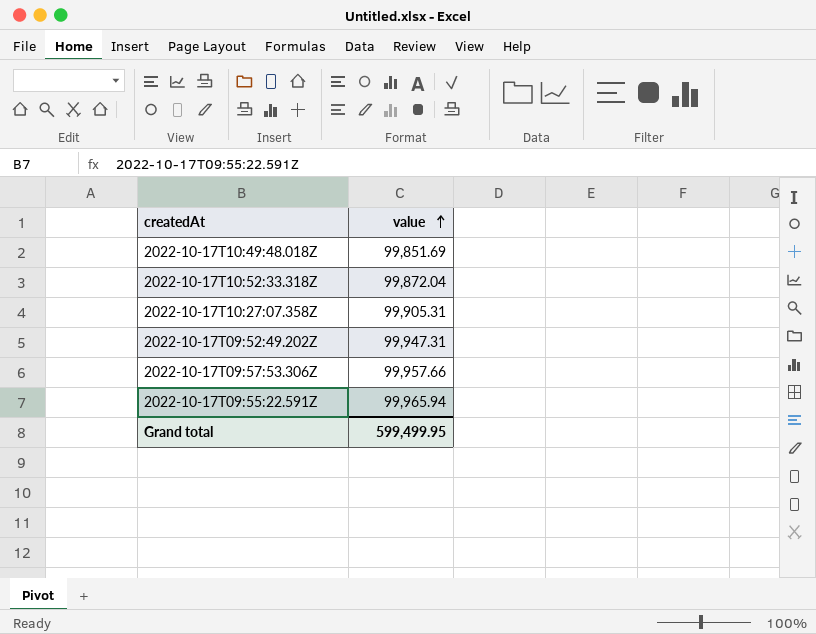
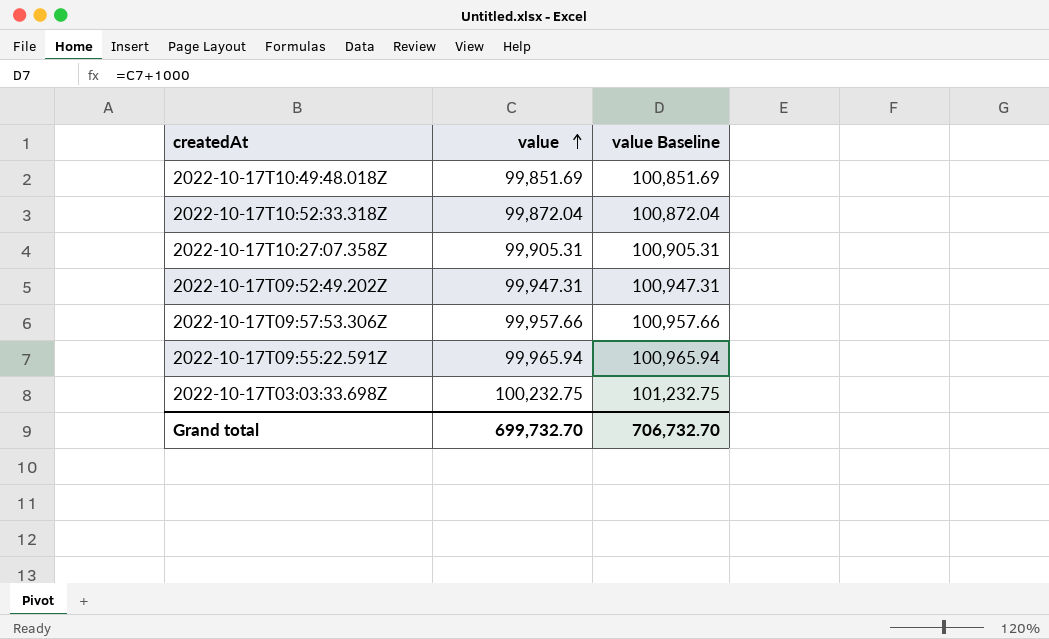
column value Baseline | formula: none -> [value] + 1000
row 2022-10-17T03:03:33.698Z: none -> 100,232.75 | 101,232.75
Grand total | value: 599,499.95 -> 699,732.70

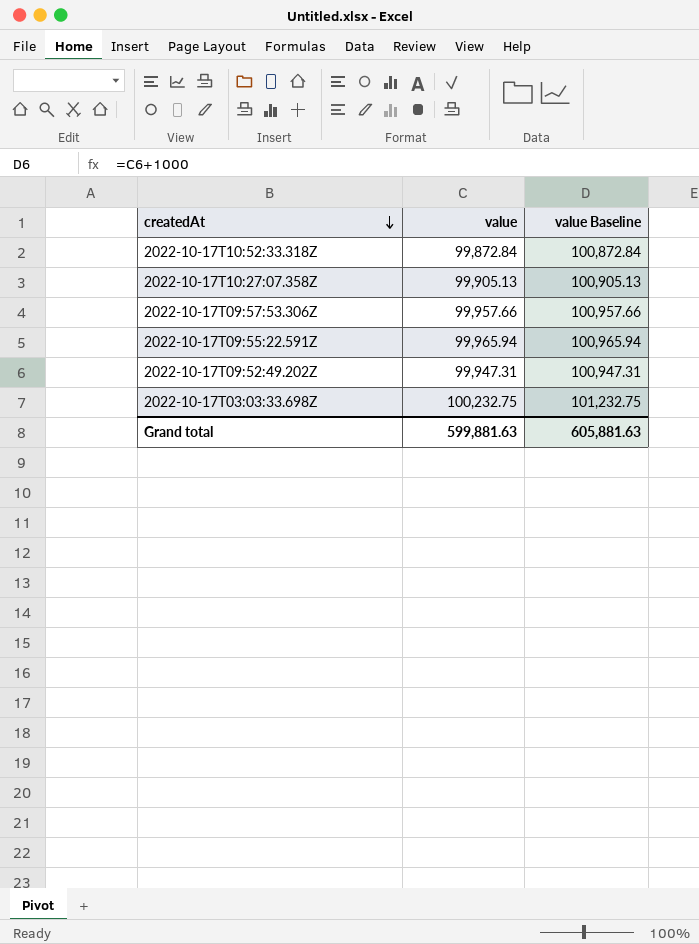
row order: value ascending -> createdAt descending
row 2022-10-17T10:49:48.018Z: 99,851.69 | 100,851.69 -> none
2022-10-17T10:52:33.318Z | value: 99,872.04 -> 99,872.84
2022-10-17T10:52:33.318Z | value Baseline: 100,872.04 -> 100,872.84
2022-10-17T10:27:07.358Z | value: 99,905.31 -> 99,905.13
2022-10-17T10:27:07.358Z | value Baseline: 100,905.31 -> 100,905.13
Grand total | value: 699,732.70 -> 599,881.63
Grand total | value Baseline: 706,732.70 -> 605,881.63

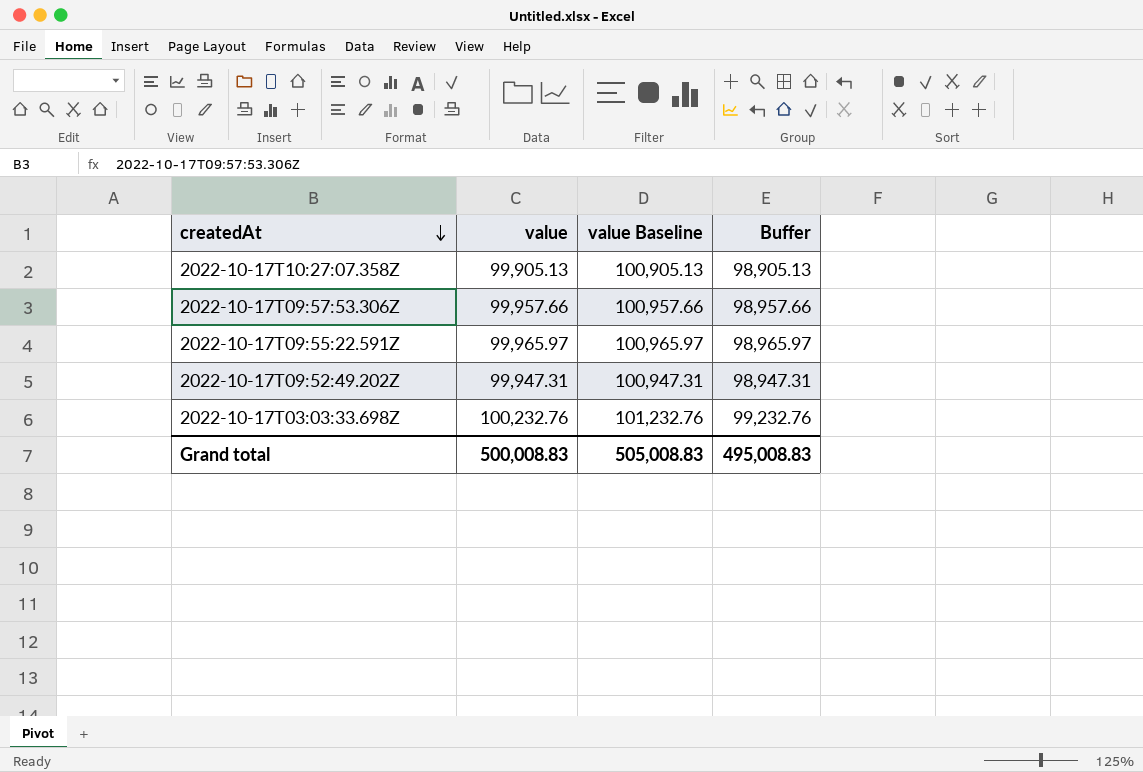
column Buffer | formula: none -> [value] - 1000
row 2022-10-17T10:52:33.318Z: 99,872.84 | 100,872.84 -> none
2022-10-17T09:55:22.591Z | value: 99,965.94 -> 99,965.97
2022-10-17T09:55:22.591Z | value Baseline: 100,965.94 -> 100,965.97
2022-10-17T03:03:33.698Z | value: 100,232.75 -> 100,232.76
2022-10-17T03:03:33.698Z | value Baseline: 101,232.75 -> 101,232.76
Grand total | value: 599,881.63 -> 500,008.83
Grand total | value Baseline: 605,881.63 -> 505,008.83

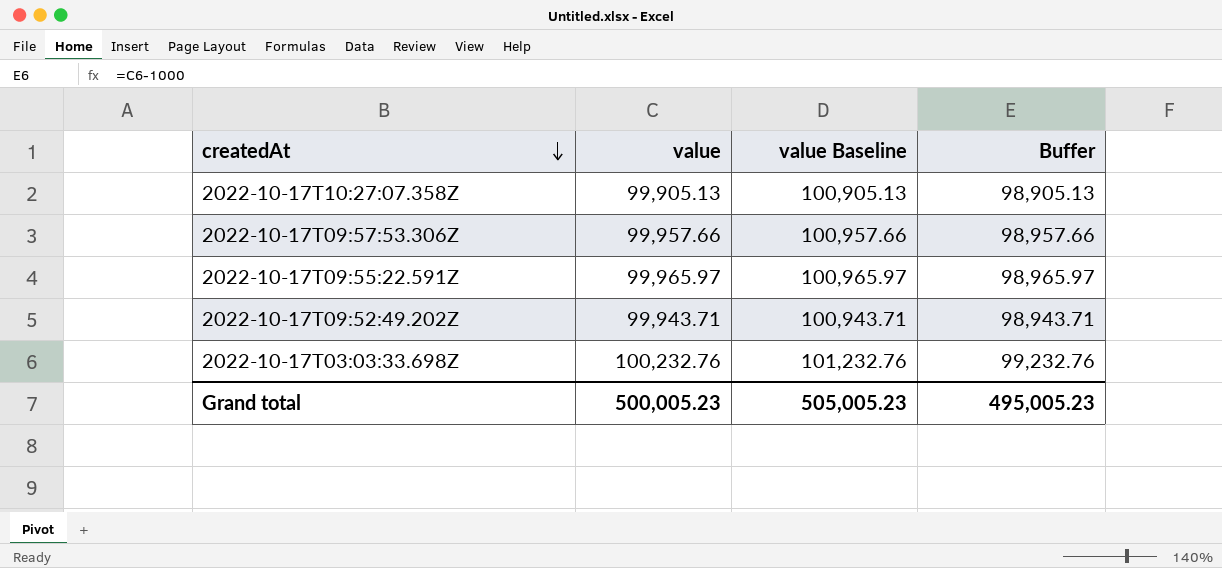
2022-10-17T09:52:49.202Z | value: 99,947.31 -> 99,943.71
2022-10-17T09:52:49.202Z | value Baseline: 100,947.31 -> 100,943.71
2022-10-17T09:52:49.202Z | Buffer: 98,947.31 -> 98,943.71
Grand total | value: 500,008.83 -> 500,005.23
Grand total | value Baseline: 505,008.83 -> 505,005.23
Grand total | Buffer: 495,008.83 -> 495,005.23

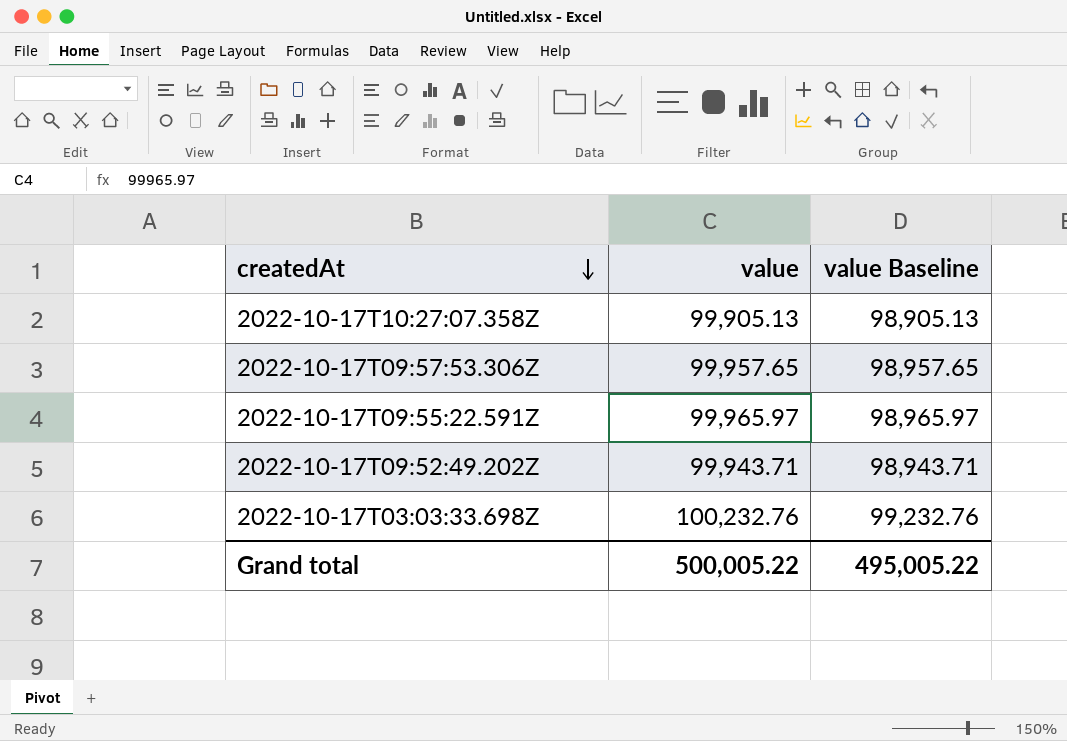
column Buffer | formula: [value] - 1000 -> none
column value Baseline | formula: [value] + 1000 -> [value] - 1000
2022-10-17T09:57:53.306Z | value: 99,957.66 -> 99,957.65
Grand total | value: 500,005.23 -> 500,005.22
Grand total | value Baseline: 505,005.23 -> 495,005.22

